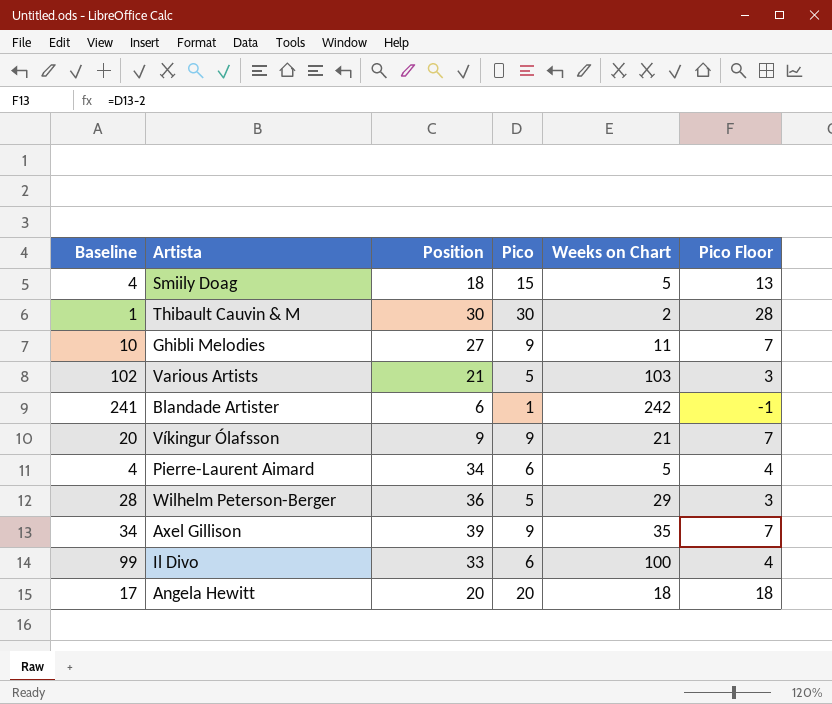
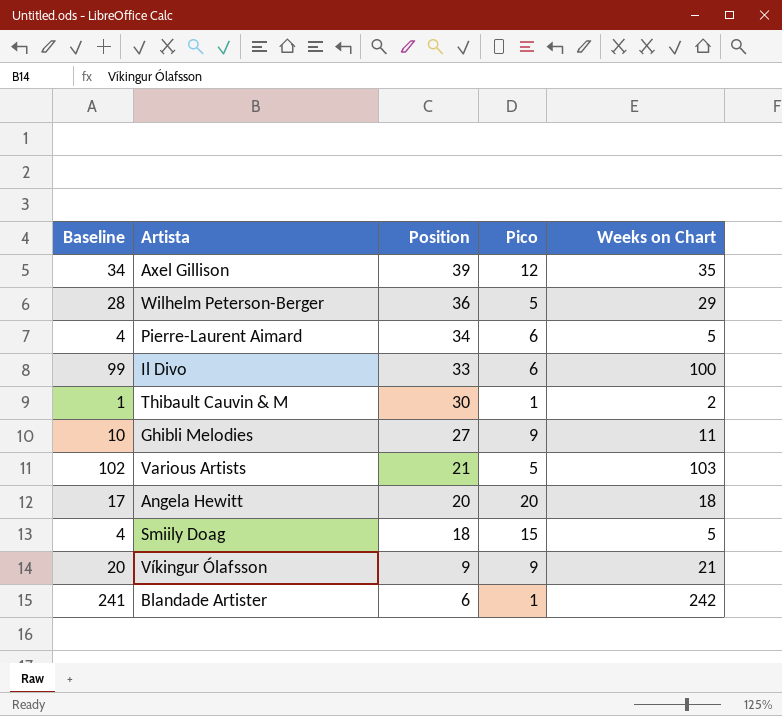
row order: none -> Position descending
column Pico Floor | formula: [Pico] - 2 -> none
Axel Gillison | Pico: 9 -> 12
Thibault Cauvin & M | Pico: 30 -> 1

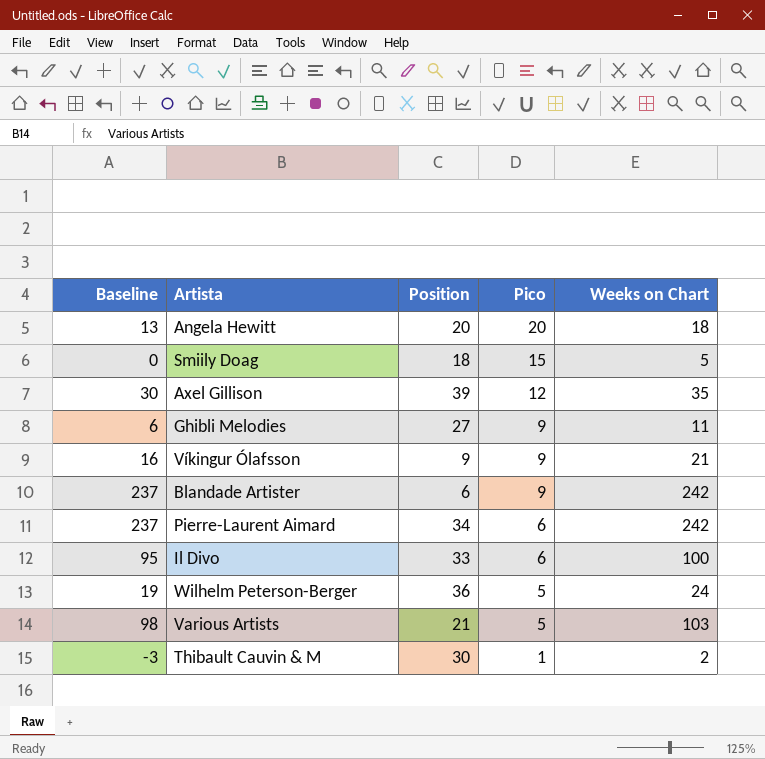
row order: Position descending -> Pico descending
column Baseline | formula: [Weeks on Chart] - 1 -> [Weeks on Chart] - 5
Blandade Artister | Pico: 1 -> 9
Pierre-Laurent Aimard | Weeks on Chart: 5 -> 242
Wilhelm Peterson-Berger | Weeks on Chart: 29 -> 24

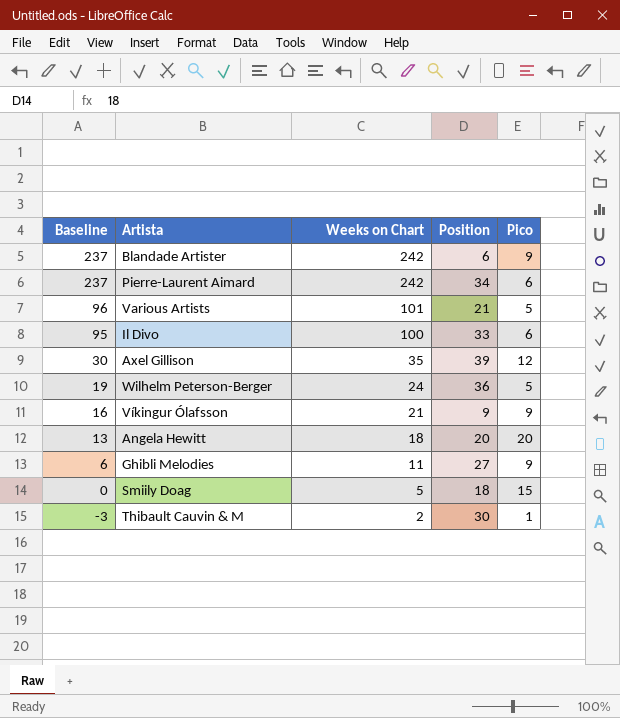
row order: Pico descending -> Baseline descending
column Weeks on Chart | position: 5 -> 3
Various Artists | Baseline: 98 -> 96
Various Artists | Weeks on Chart: 103 -> 101

